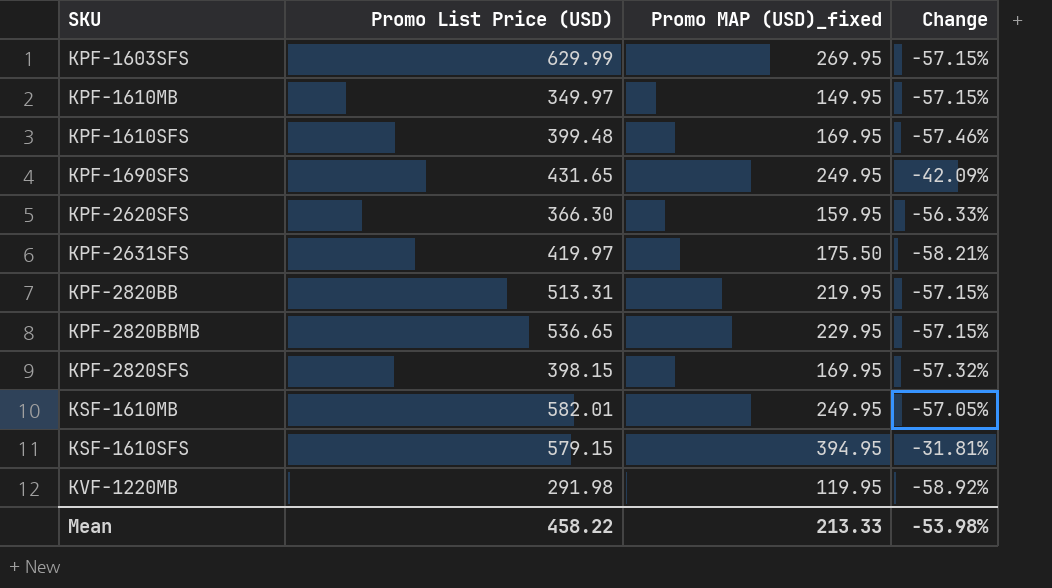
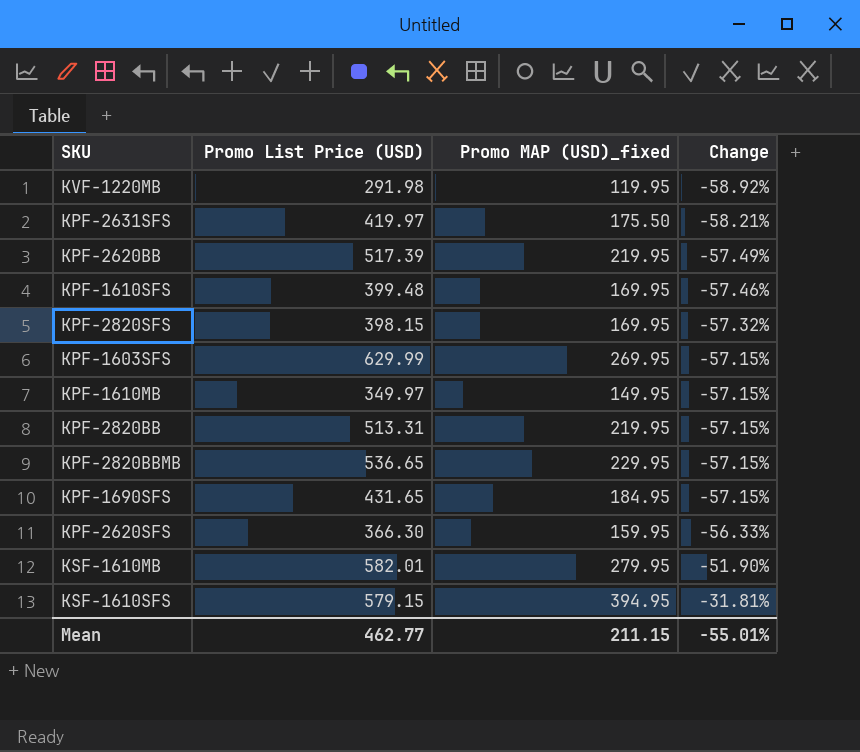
row order: SKU ascending -> Change ascending
row KPF-2620BB: none -> 517.39 | 219.95 | -57.49%
KPF-1690SFS | Promo MAP (USD)_fixed: 249.95 -> 184.95
KPF-1690SFS | Change: -42.09% -> -57.15%
KSF-1610MB | Promo MAP (USD)_fixed: 249.95 -> 279.95
KSF-1610MB | Change: -57.05% -> -51.90%
Mean | Promo List Price (USD): 458.22 -> 462.77
Mean | Promo MAP (USD)_fixed: 213.33 -> 211.15
Mean | Change: -53.98% -> -55.01%

